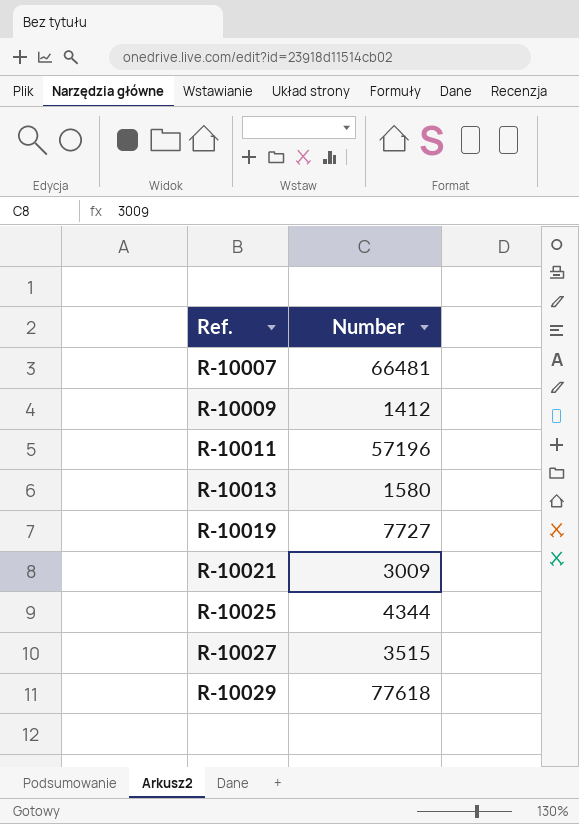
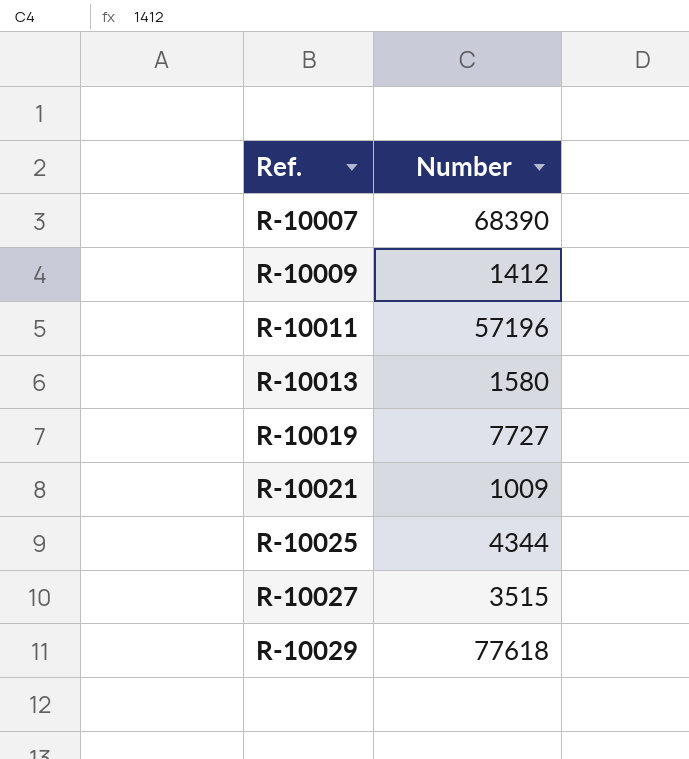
R-10007 | Number: 66481 -> 68390
R-10021 | Number: 3009 -> 1009

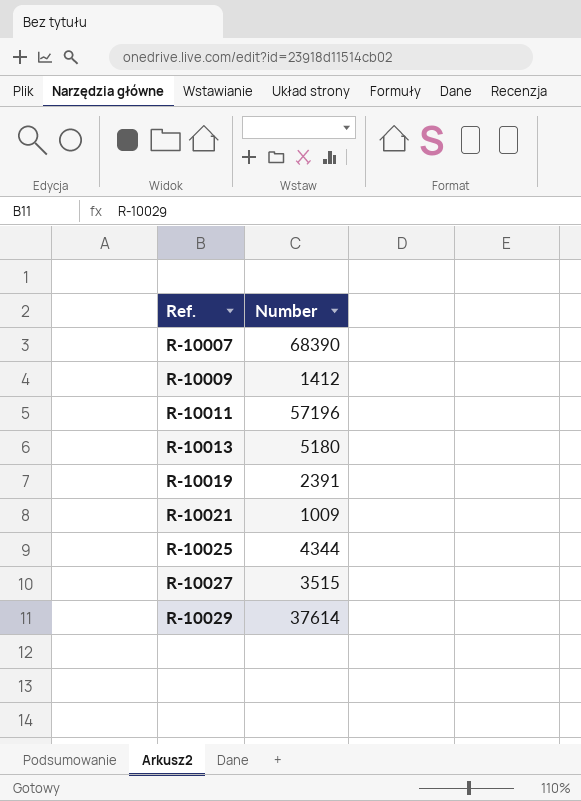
R-10013 | Number: 1580 -> 5180
R-10019 | Number: 7727 -> 2391
R-10029 | Number: 77618 -> 37614

